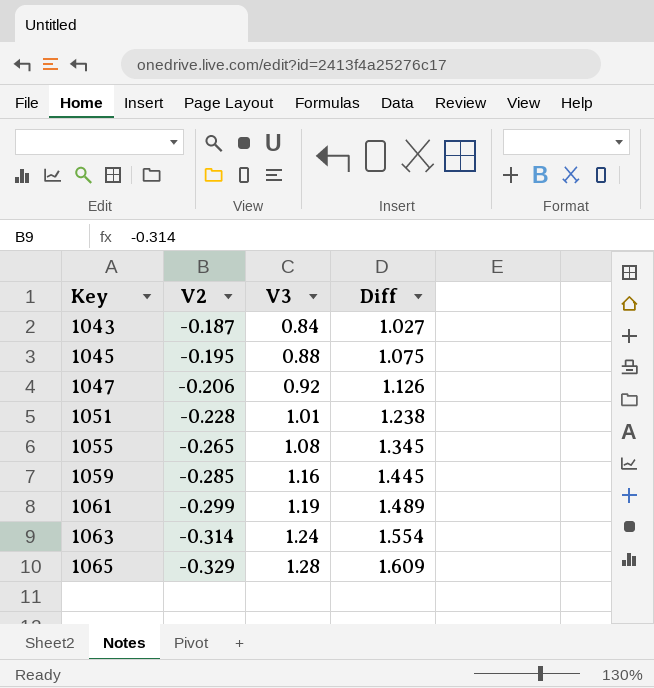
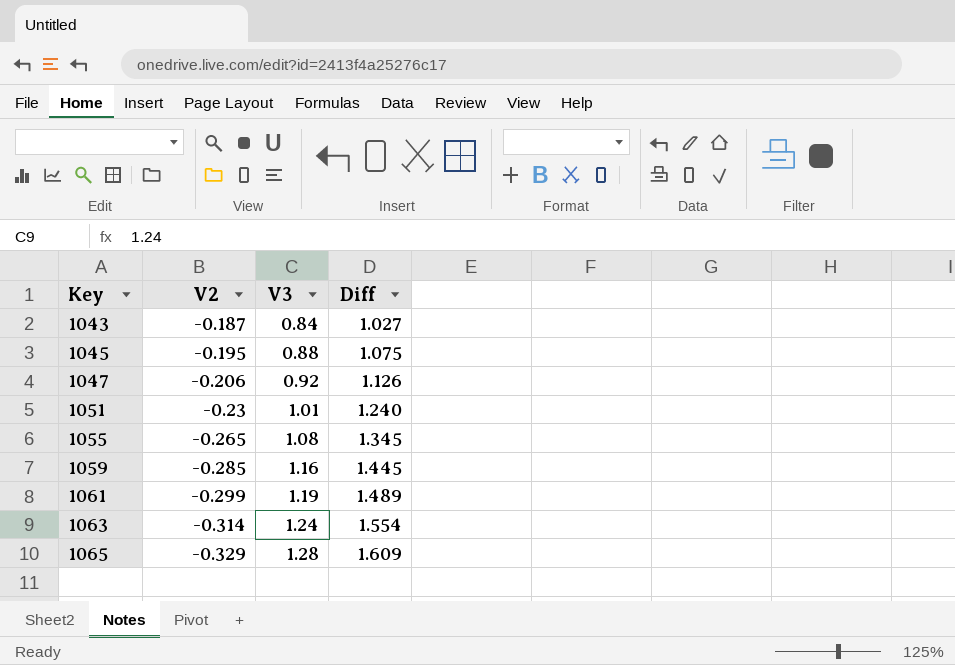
1051 | V2: -0.228 -> -0.23
1051 | Diff: 1.238 -> 1.240

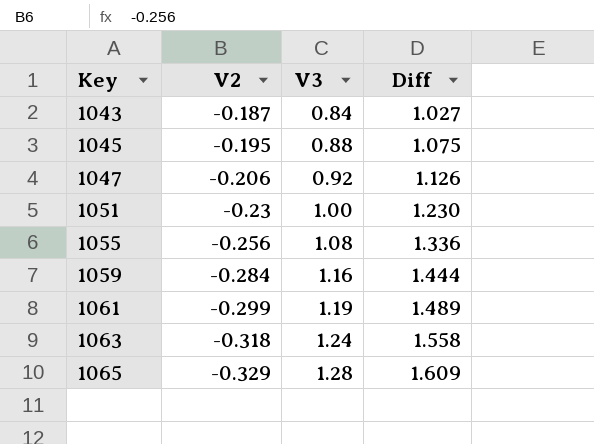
1051 | V3: 1.01 -> 1.00
1051 | Diff: 1.240 -> 1.230
1055 | V2: -0.265 -> -0.256
1055 | Diff: 1.345 -> 1.336
1059 | V2: -0.285 -> -0.284
1059 | Diff: 1.445 -> 1.444
1063 | V2: -0.314 -> -0.318
1063 | Diff: 1.554 -> 1.558

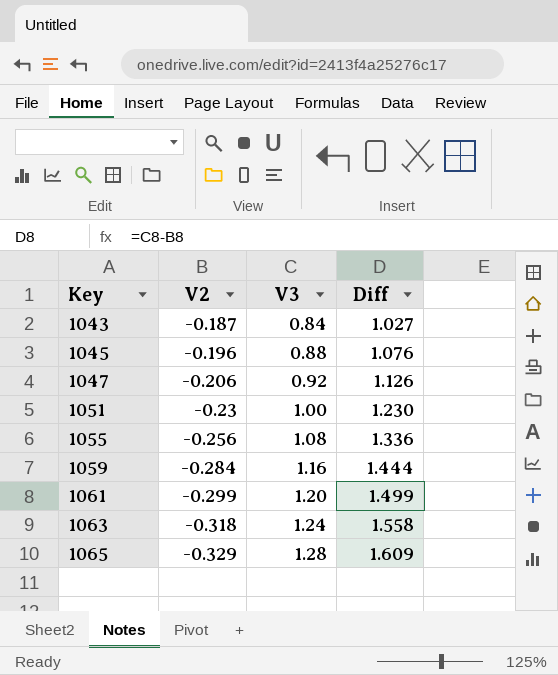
1045 | V2: -0.195 -> -0.196
1045 | Diff: 1.075 -> 1.076
1061 | V3: 1.19 -> 1.20
1061 | Diff: 1.489 -> 1.499

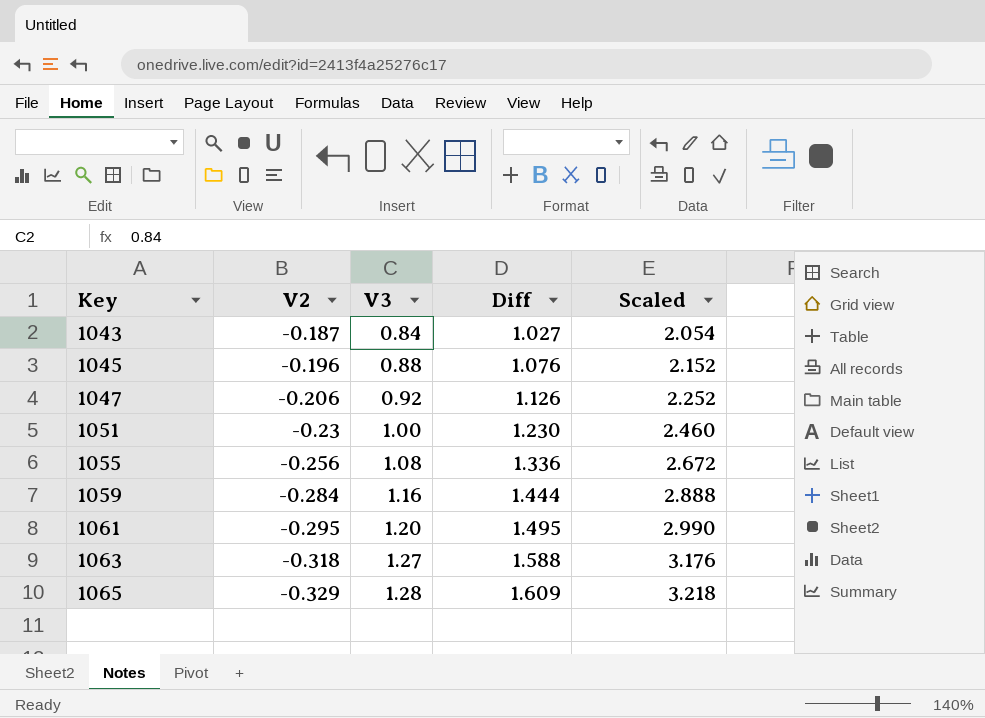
column Scaled | formula: none -> [Diff] * 2
1061 | V2: -0.299 -> -0.295
1061 | Diff: 1.499 -> 1.495
1063 | V3: 1.24 -> 1.27
1063 | Diff: 1.558 -> 1.588

